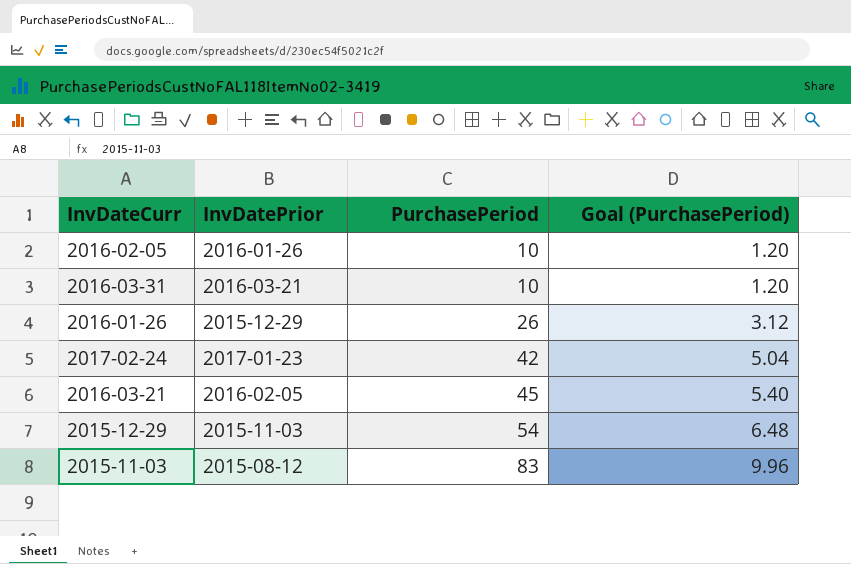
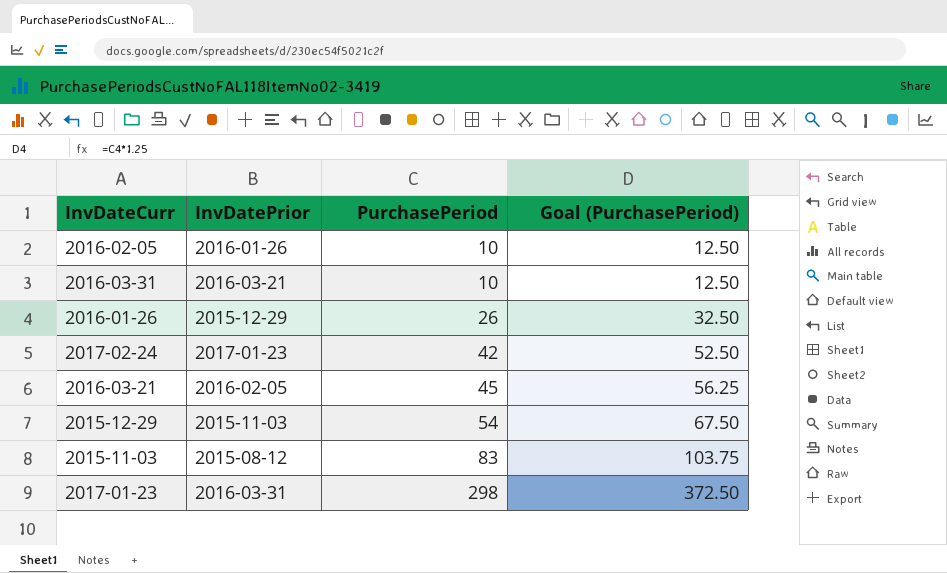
column Goal (PurchasePeriod) | formula: [PurchasePeriod] * 0.12 -> [PurchasePeriod] * 1.25
row 2017-01-23: none -> 2016-03-31 | 298 | 372.50

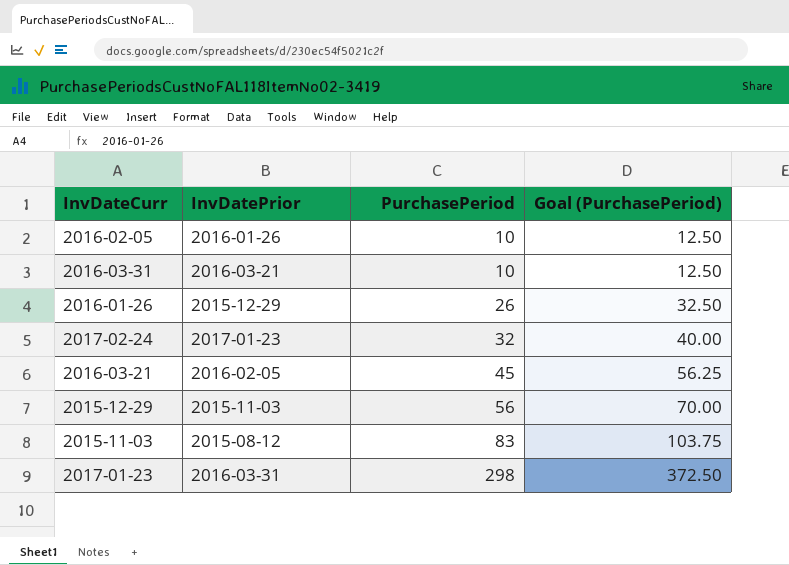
2017-02-24 | PurchasePeriod: 42 -> 32
2017-02-24 | Goal (PurchasePeriod): 52.50 -> 40.00
2015-12-29 | PurchasePeriod: 54 -> 56
2015-12-29 | Goal (PurchasePeriod): 67.50 -> 70.00

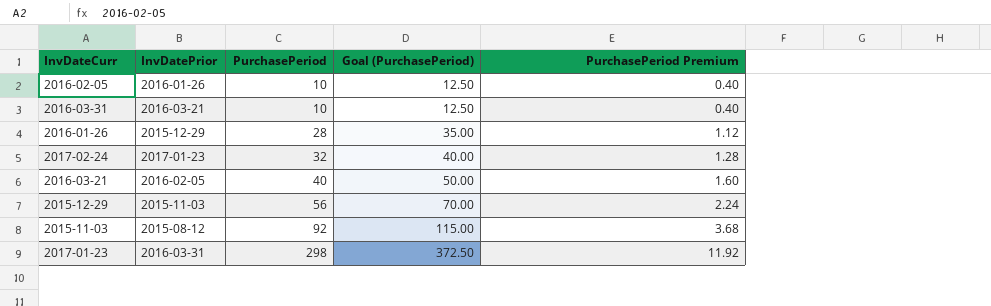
column PurchasePeriod Premium | formula: none -> [PurchasePeriod] * 0.04
2016-01-26 | PurchasePeriod: 26 -> 28
2016-01-26 | Goal (PurchasePeriod): 32.50 -> 35.00
2016-03-21 | PurchasePeriod: 45 -> 40
2016-03-21 | Goal (PurchasePeriod): 56.25 -> 50.00
2015-11-03 | PurchasePeriod: 83 -> 92
2015-11-03 | Goal (PurchasePeriod): 103.75 -> 115.00

